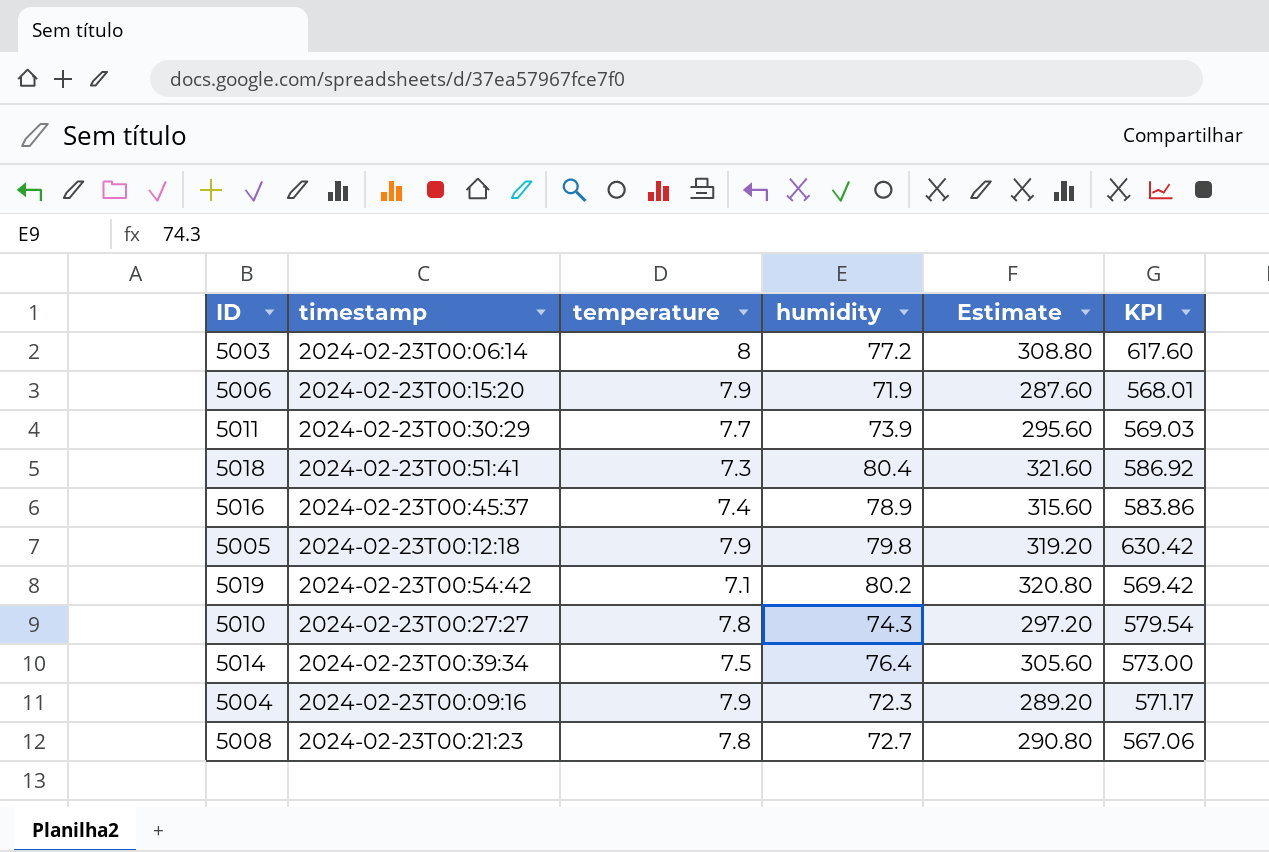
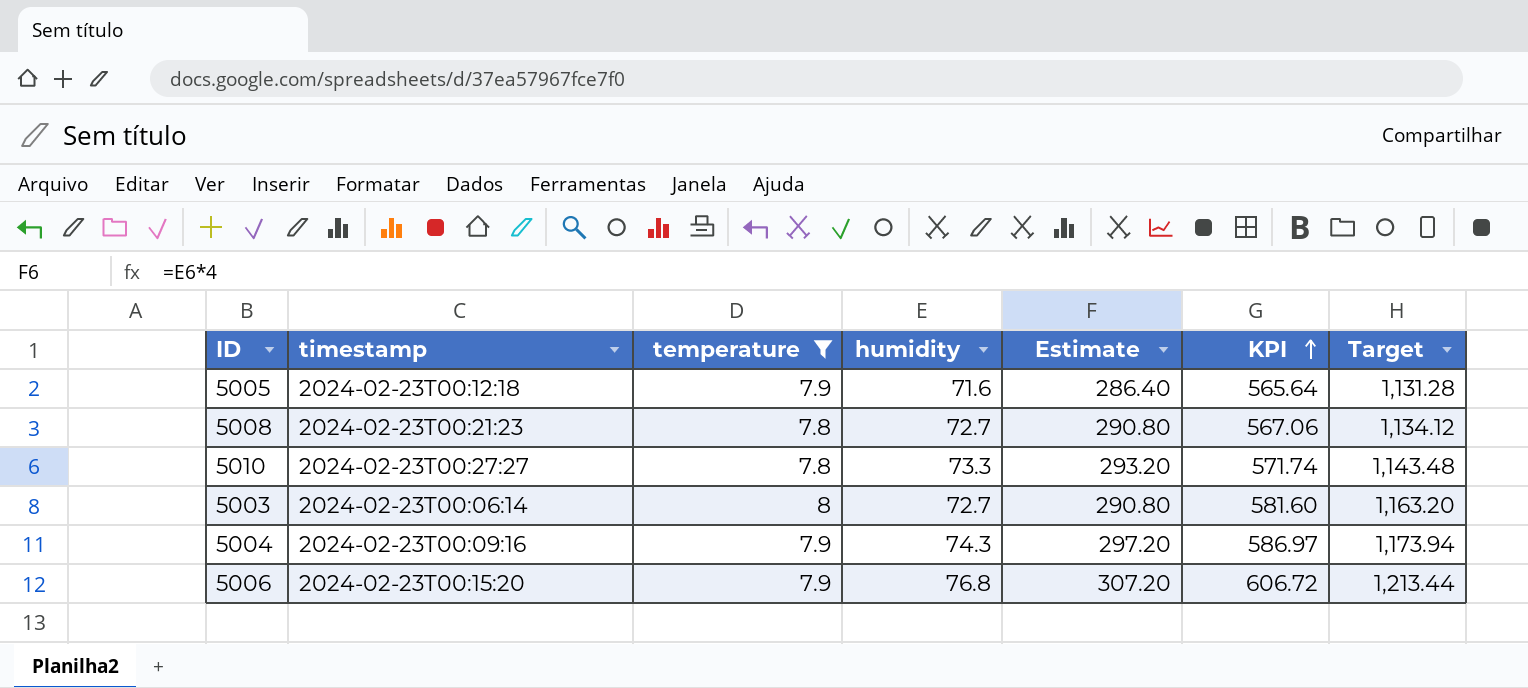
filter: none -> temperature >= 7.8
row order: none -> KPI ascending
column Target | formula: none -> [KPI] * 2
5005 | humidity: 79.8 -> 71.6
5005 | Estimate: 319.20 -> 286.40
5005 | KPI: 630.42 -> 565.64
5010 | humidity: 74.3 -> 73.3
5010 | Estimate: 297.20 -> 293.20
5010 | KPI: 579.54 -> 571.74
5003 | humidity: 77.2 -> 72.7
5003 | Estimate: 308.80 -> 290.80
5003 | KPI: 617.60 -> 581.60
5004 | humidity: 72.3 -> 74.3
5004 | Estimate: 289.20 -> 297.20
5004 | KPI: 571.17 -> 586.97
5006 | humidity: 71.9 -> 76.8
5006 | Estimate: 287.60 -> 307.20
5006 | KPI: 568.01 -> 606.72

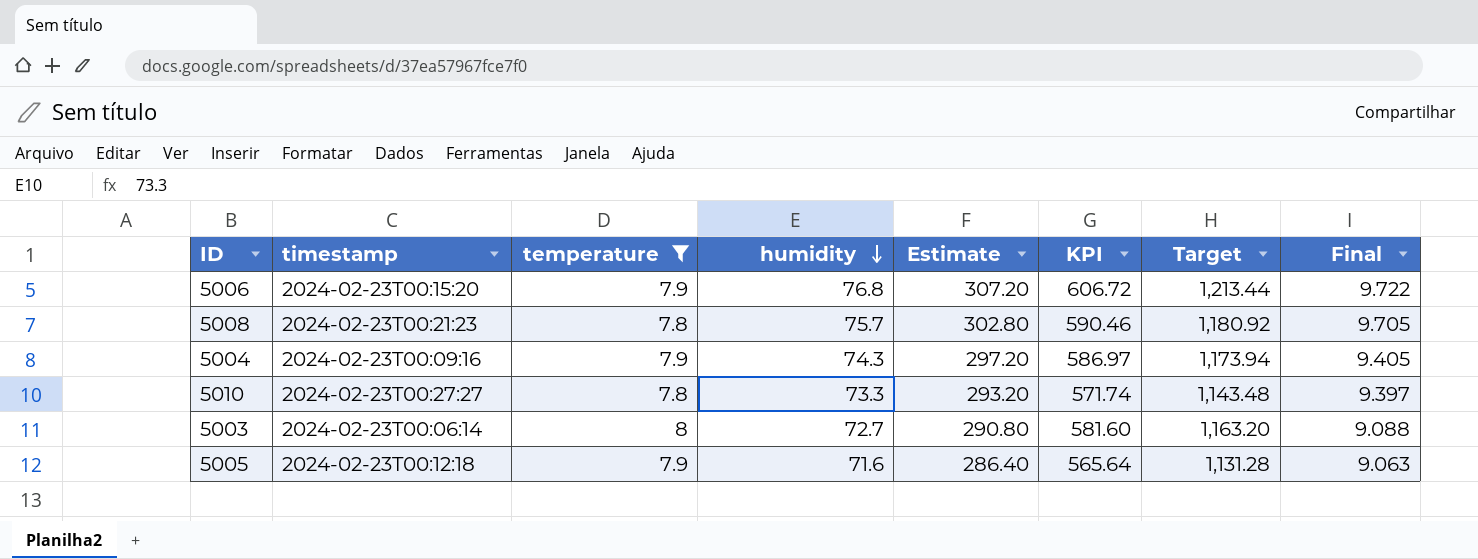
row order: KPI ascending -> humidity descending
column Final | formula: none -> [humidity] / [temperature]
5008 | humidity: 72.7 -> 75.7
5008 | Estimate: 290.80 -> 302.80
5008 | KPI: 567.06 -> 590.46
5008 | Target: 1,134.12 -> 1,180.92

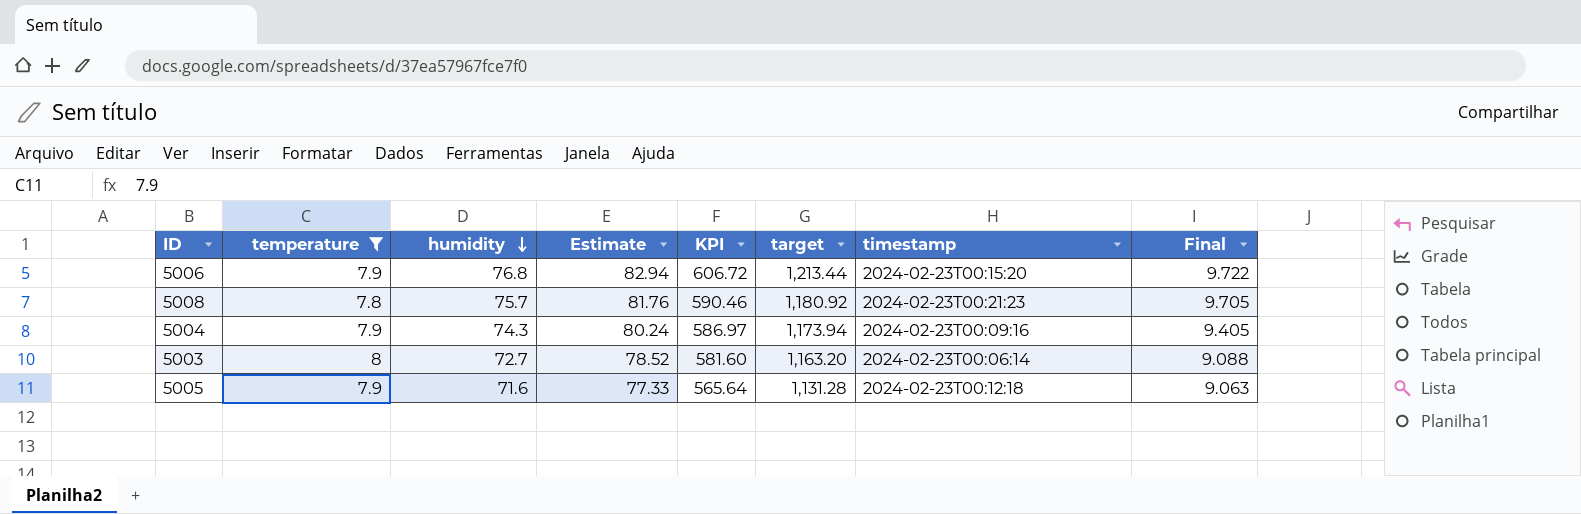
column Estimate | formula: [humidity] * 4 -> [humidity] * 1.08
column name: Target -> target
column timestamp | position: 2 -> 7
row 5010: 2024-02-23T00:27:27 | 7.8 | 73.3 | 293.20 | 571.74 | 1,143.48 | 9.397 -> none

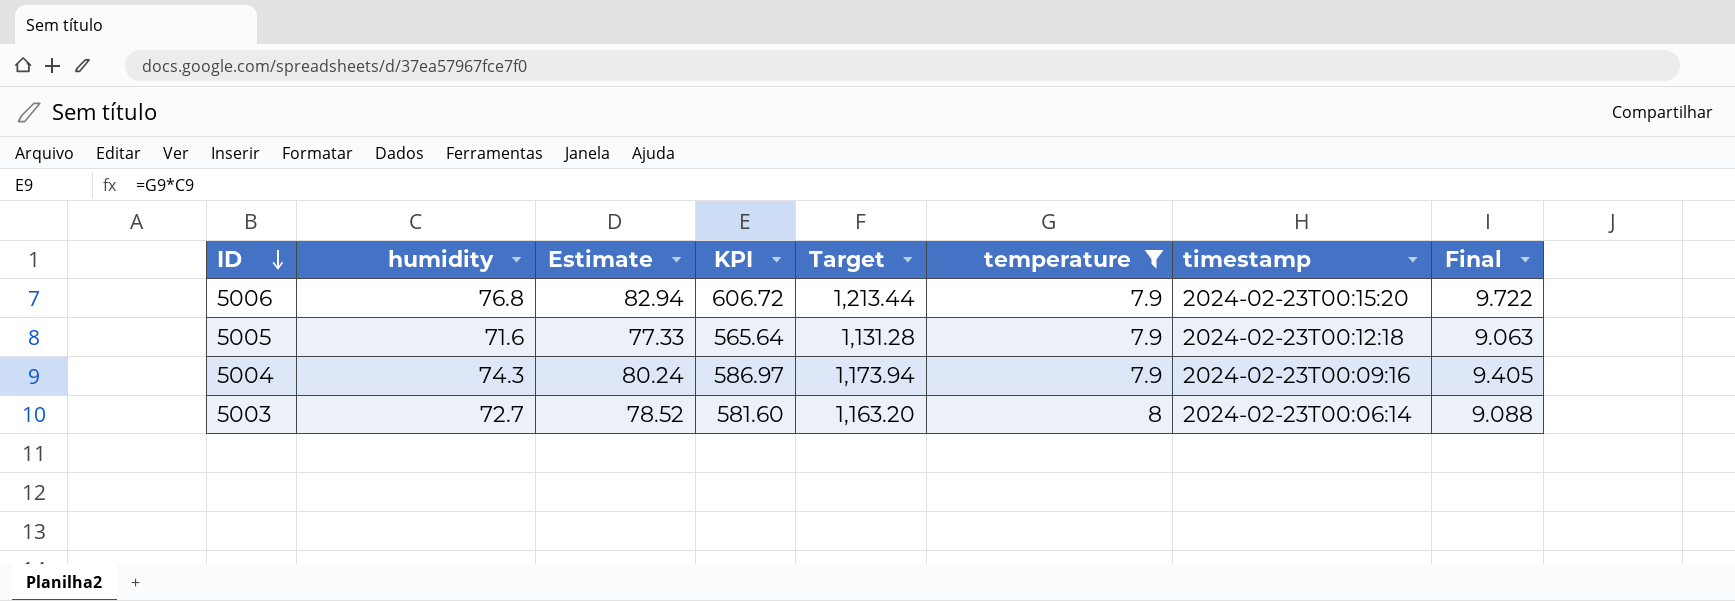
row order: humidity descending -> ID descending
column name: target -> Target
column temperature | position: 2 -> 6
row 5008: 7.8 | 75.7 | 81.76 | 590.46 | 1,180.92 | 2024-02-23T00:21:23 | 9.705 -> none

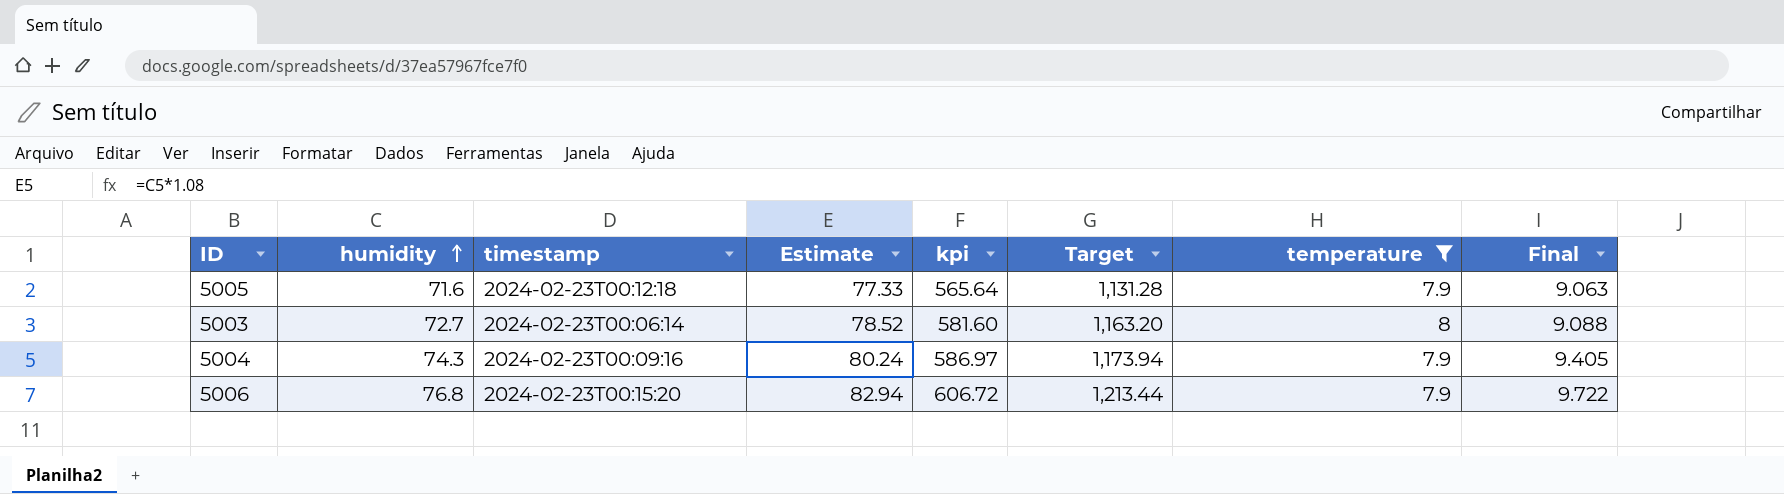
row order: ID descending -> humidity ascending
column timestamp | position: 7 -> 3
column name: KPI -> kpi

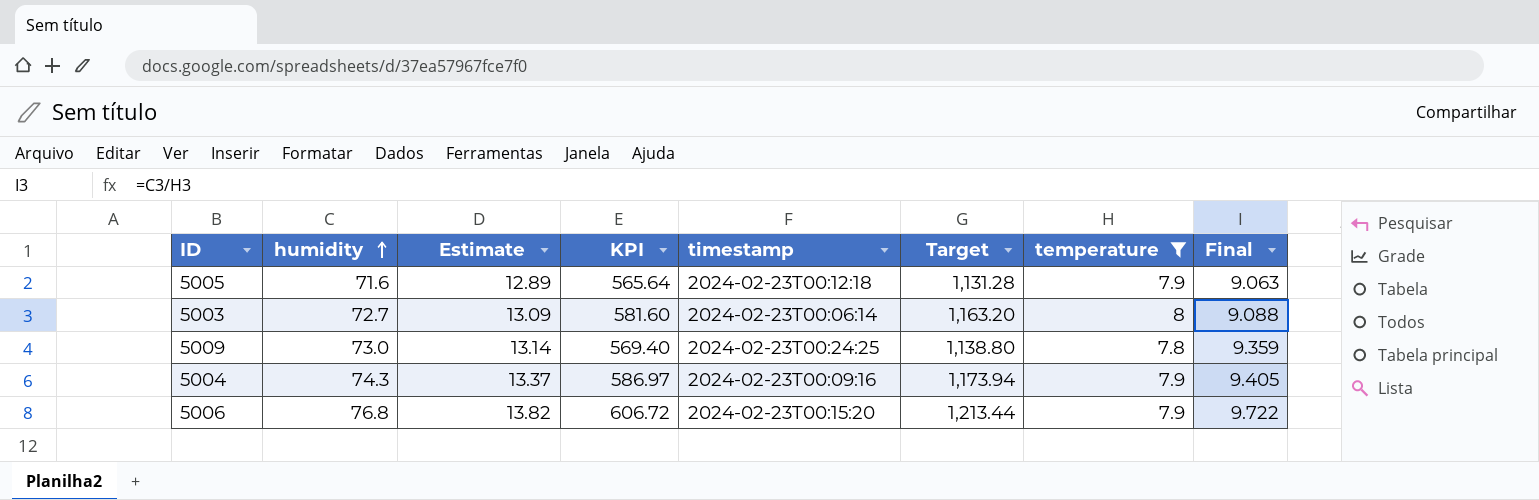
column Estimate | formula: [humidity] * 1.08 -> [humidity] * 0.18
column name: kpi -> KPI
column timestamp | position: 3 -> 5
row 5009: none -> 73.0 | 13.14 | 569.40 | 2024-02-23T00:24:25 | 1,138.80 | 7.8 | 9.359

